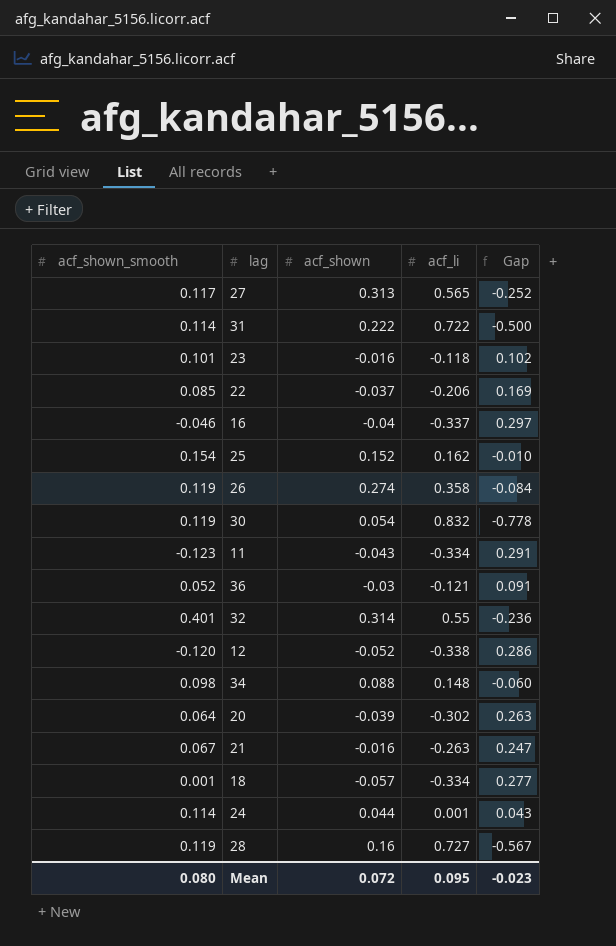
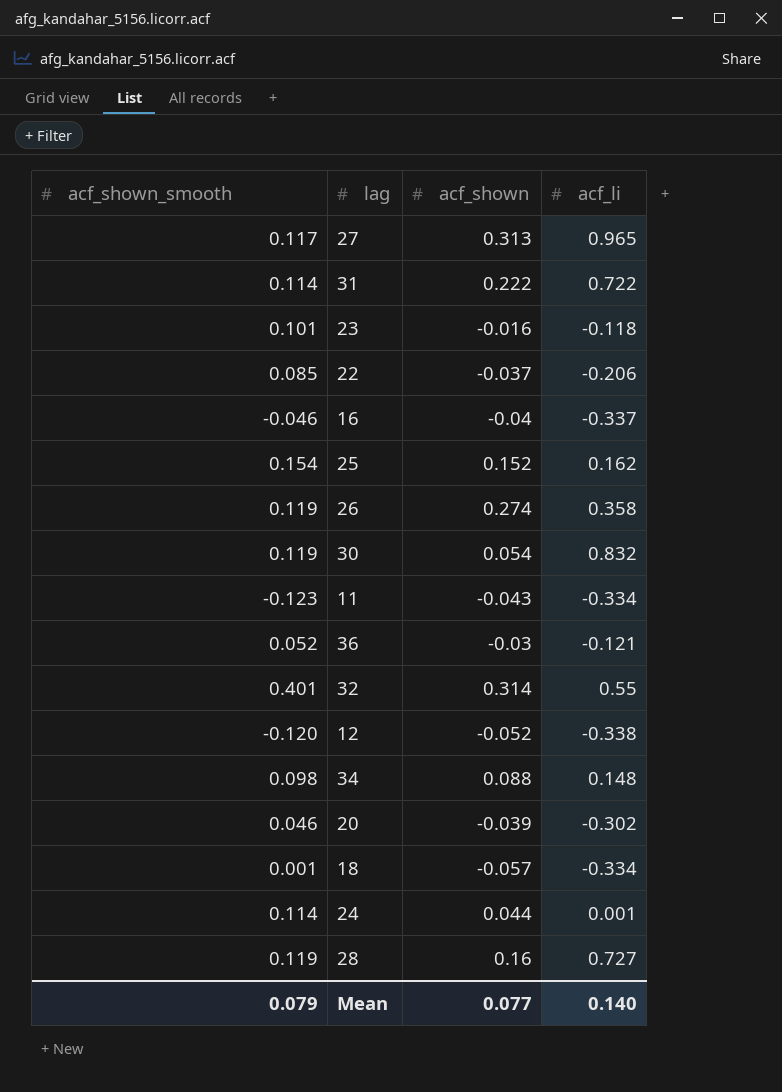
column Gap | formula: [acf_shown] - [acf_li] -> none
row 21: 0.067 | -0.016 | -0.263 | 0.247 -> none
27 | acf_li: 0.565 -> 0.965
20 | acf_shown_smooth: 0.064 -> 0.046
Mean | acf_shown_smooth: 0.080 -> 0.079
Mean | acf_shown: 0.072 -> 0.077
Mean | acf_li: 0.095 -> 0.140

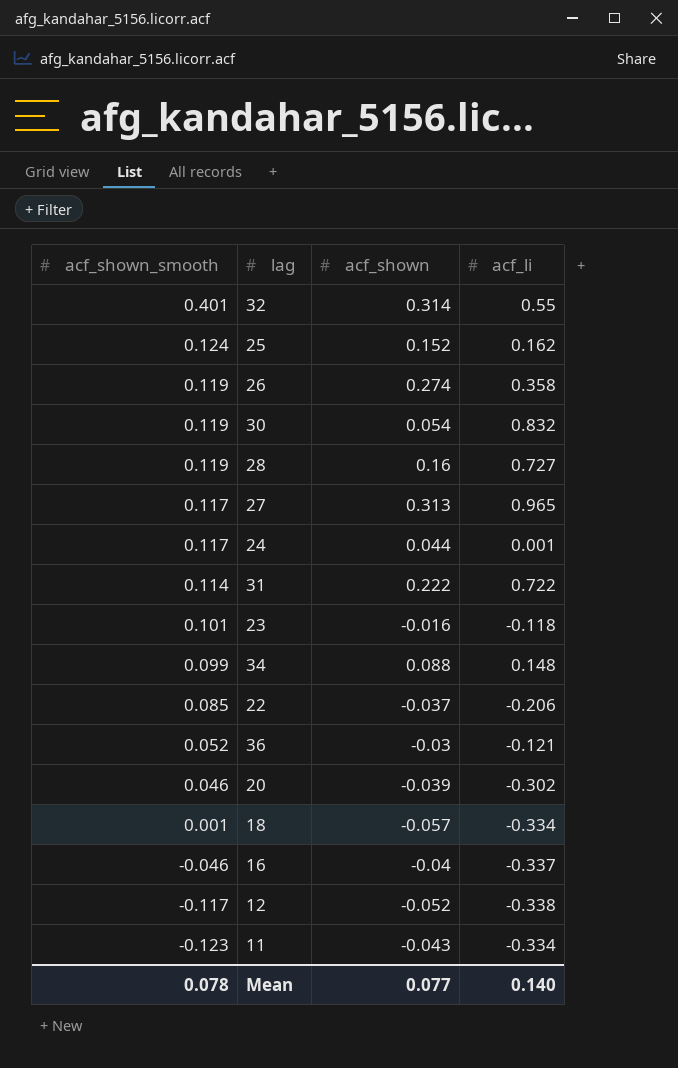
row order: none -> acf_shown_smooth descending
25 | acf_shown_smooth: 0.154 -> 0.124
24 | acf_shown_smooth: 0.114 -> 0.117
34 | acf_shown_smooth: 0.098 -> 0.099
12 | acf_shown_smooth: -0.120 -> -0.117
Mean | acf_shown_smooth: 0.079 -> 0.078

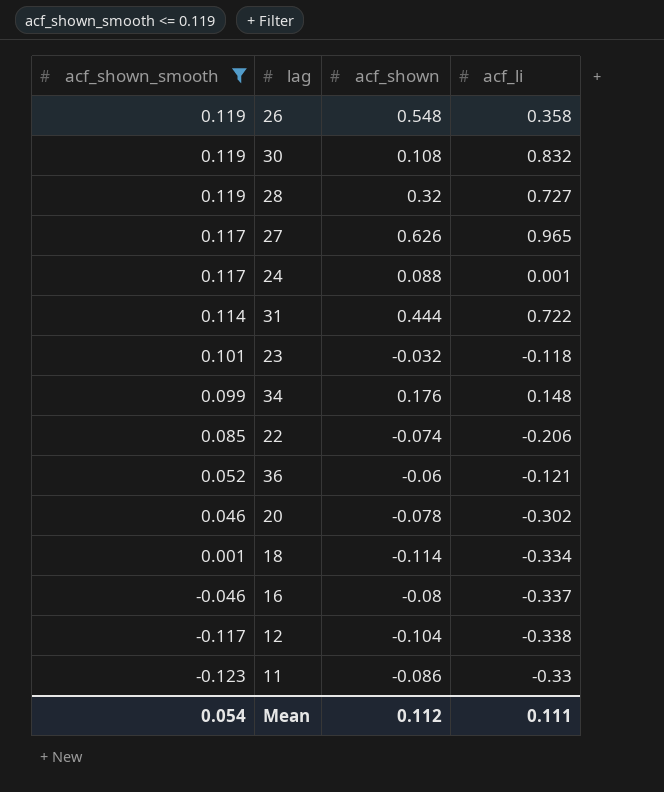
filter: none -> acf_shown_smooth <= 0.119
26 | acf_shown: 0.274 -> 0.548
30 | acf_shown: 0.054 -> 0.108
28 | acf_shown: 0.16 -> 0.32
27 | acf_shown: 0.313 -> 0.626
24 | acf_shown: 0.044 -> 0.088
31 | acf_shown: 0.222 -> 0.444
23 | acf_shown: -0.016 -> -0.032
34 | acf_shown: 0.088 -> 0.176
22 | acf_shown: -0.037 -> -0.074
36 | acf_shown: -0.03 -> -0.06
20 | acf_shown: -0.039 -> -0.078
18 | acf_shown: -0.057 -> -0.114
16 | acf_shown: -0.04 -> -0.08
12 | acf_shown: -0.052 -> -0.104
11 | acf_shown: -0.043 -> -0.086
11 | acf_li: -0.334 -> -0.33
Mean | acf_shown_smooth: 0.078 -> 0.054
Mean | acf_shown: 0.077 -> 0.112
Mean | acf_li: 0.140 -> 0.111

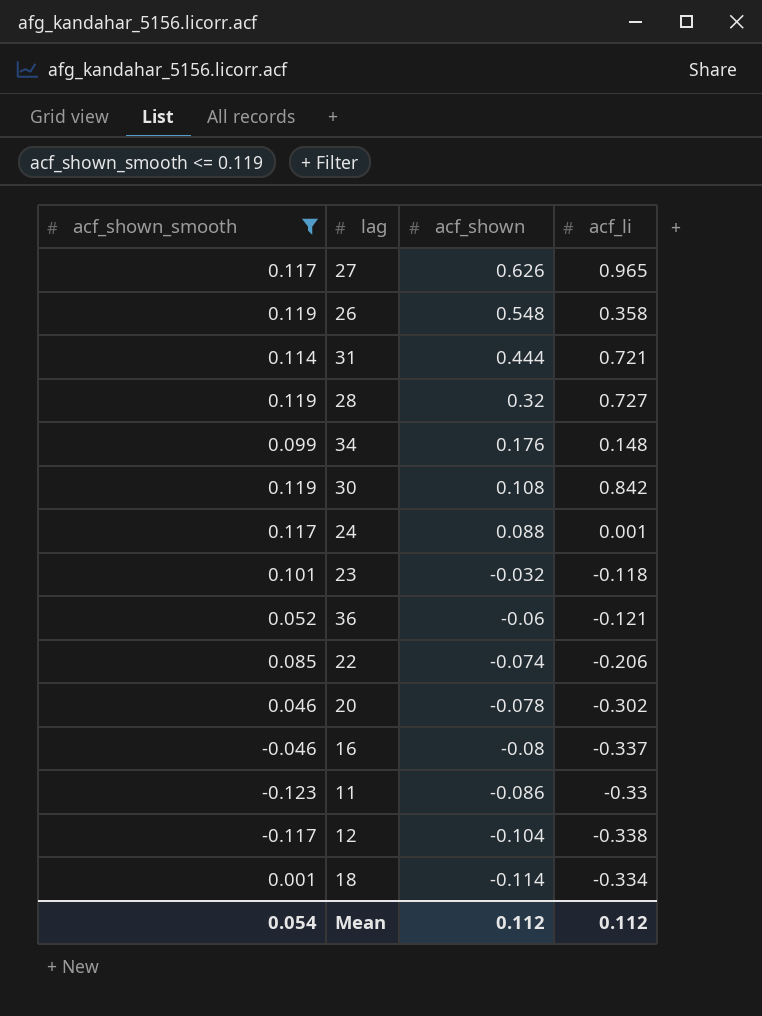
row order: acf_shown_smooth descending -> acf_shown descending
31 | acf_li: 0.722 -> 0.721
30 | acf_li: 0.832 -> 0.842
Mean | acf_li: 0.111 -> 0.112

